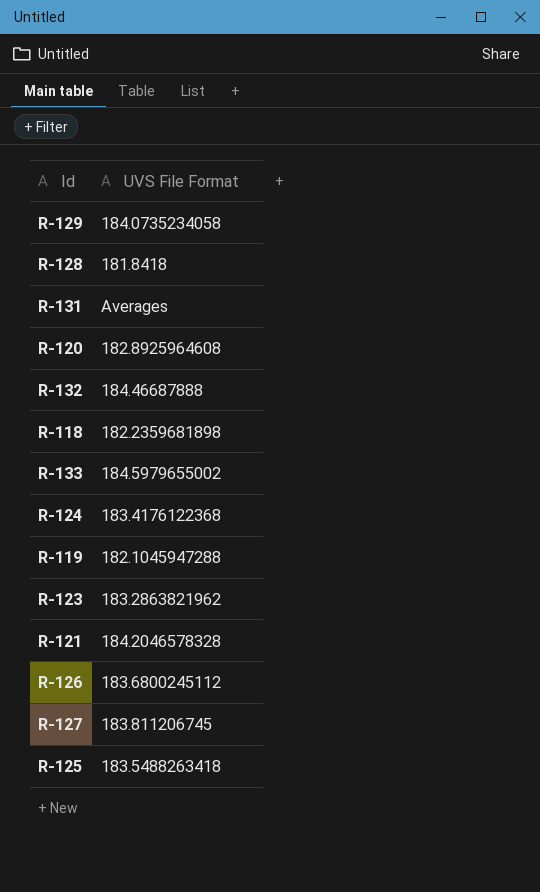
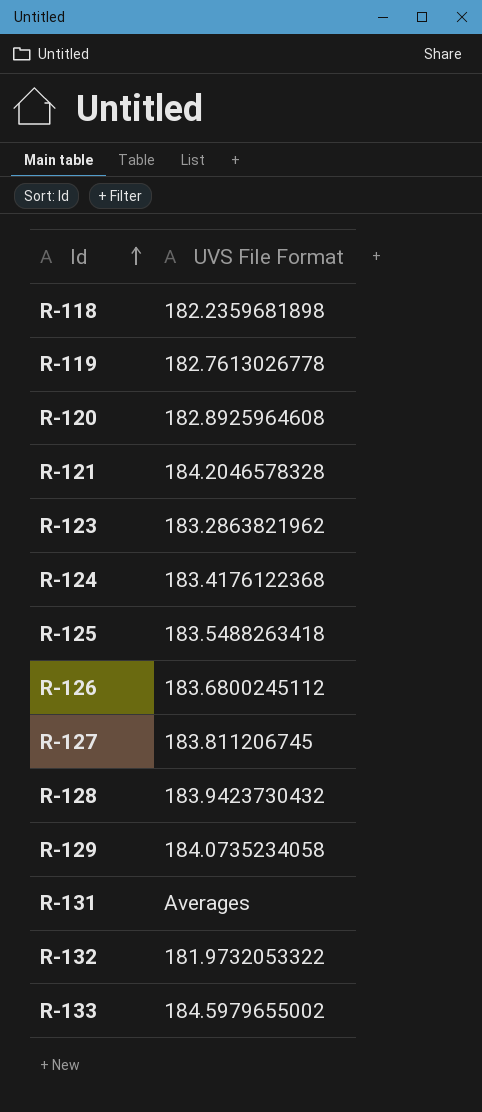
row order: none -> Id ascending
R-119 | UVS File Format: 182.1045947288 -> 182.7613026778
R-128 | UVS File Format: 181.8418 -> 183.9423730432
R-132 | UVS File Format: 184.46687888 -> 181.9732053322

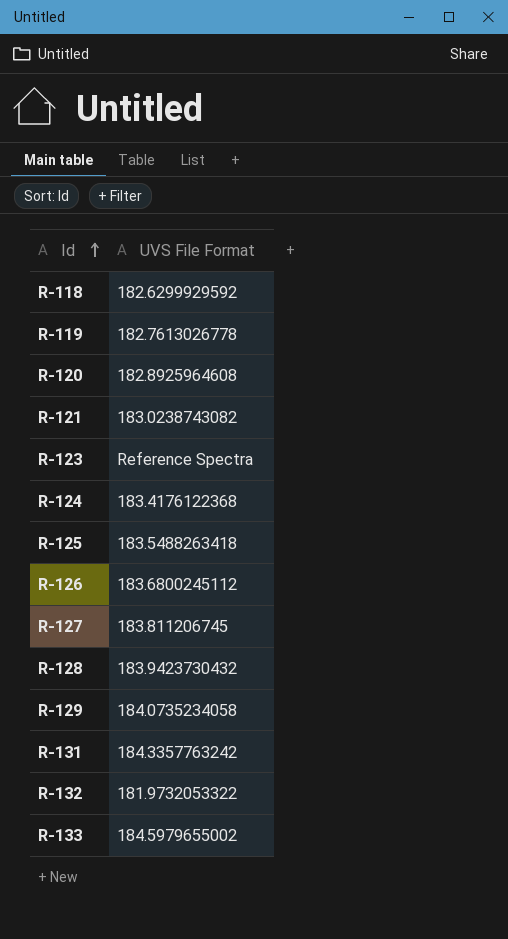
R-118 | UVS File Format: 182.2359681898 -> 182.6299929592
R-121 | UVS File Format: 184.2046578328 -> 183.0238743082
R-123 | UVS File Format: 183.2863821962 -> Reference Spectra
R-131 | UVS File Format: Averages -> 184.3357763242

